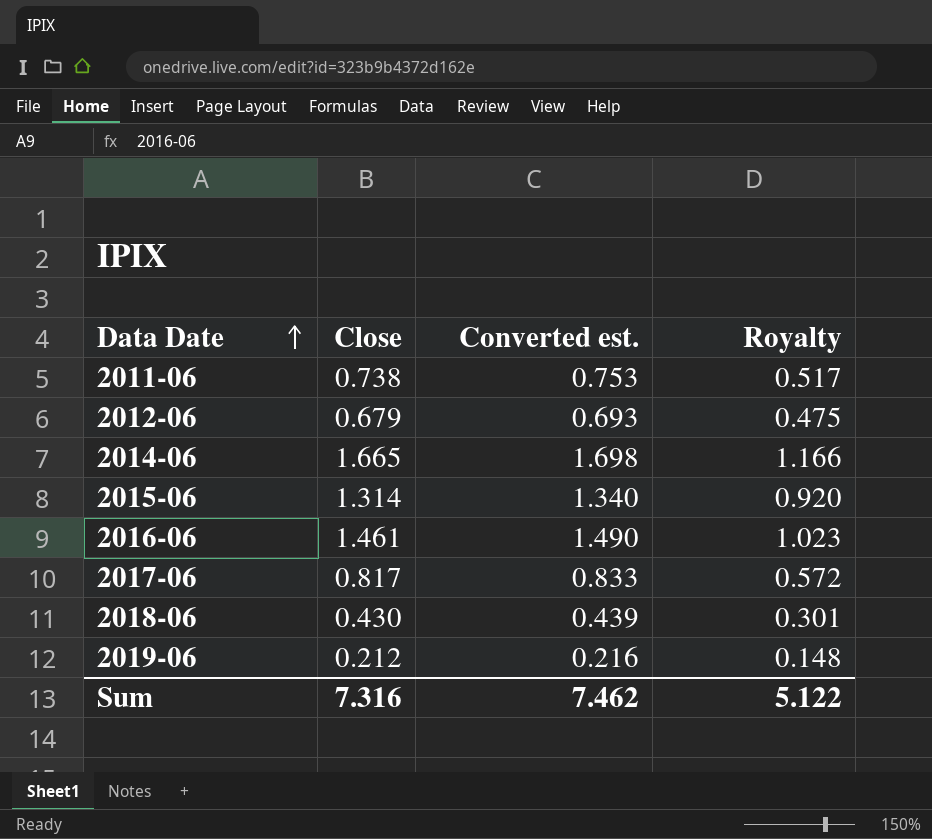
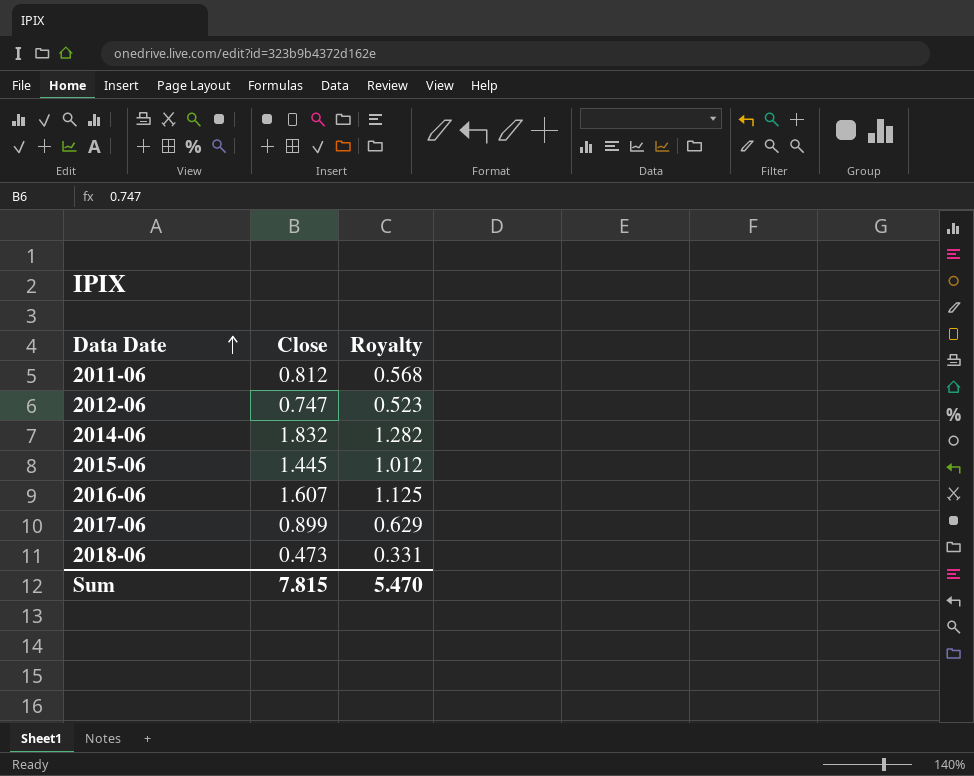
column Converted est. | formula: [Close] * 1.02 -> none
row 2019-06: 0.212 | 0.216 | 0.148 -> none
2011-06 | Close: 0.738 -> 0.812
2011-06 | Royalty: 0.517 -> 0.568
2012-06 | Close: 0.679 -> 0.747
2012-06 | Royalty: 0.475 -> 0.523
2014-06 | Close: 1.665 -> 1.832
2014-06 | Royalty: 1.166 -> 1.282
2015-06 | Close: 1.314 -> 1.445
2015-06 | Royalty: 0.920 -> 1.012
2016-06 | Close: 1.461 -> 1.607
2016-06 | Royalty: 1.023 -> 1.125
2017-06 | Close: 0.817 -> 0.899
2017-06 | Royalty: 0.572 -> 0.629
2018-06 | Close: 0.430 -> 0.473
2018-06 | Royalty: 0.301 -> 0.331
Sum | Close: 7.316 -> 7.815
Sum | Royalty: 5.122 -> 5.470

